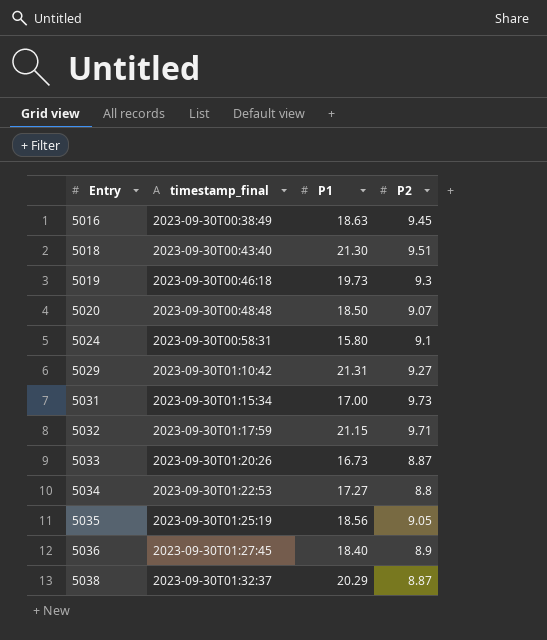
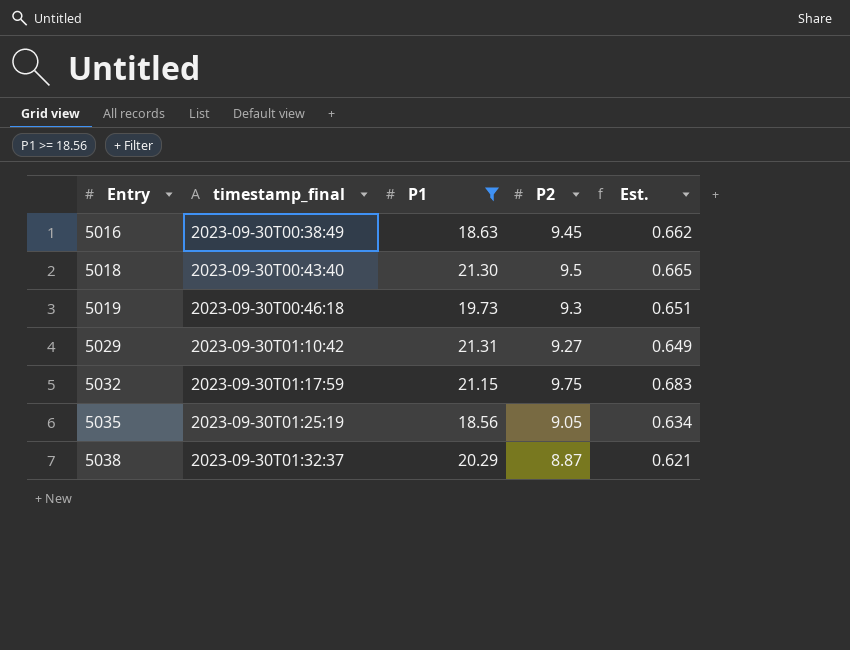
filter: none -> P1 >= 18.56
column Est. | formula: none -> [P2] * 0.07
5018 | P2: 9.51 -> 9.5
5032 | P2: 9.71 -> 9.75

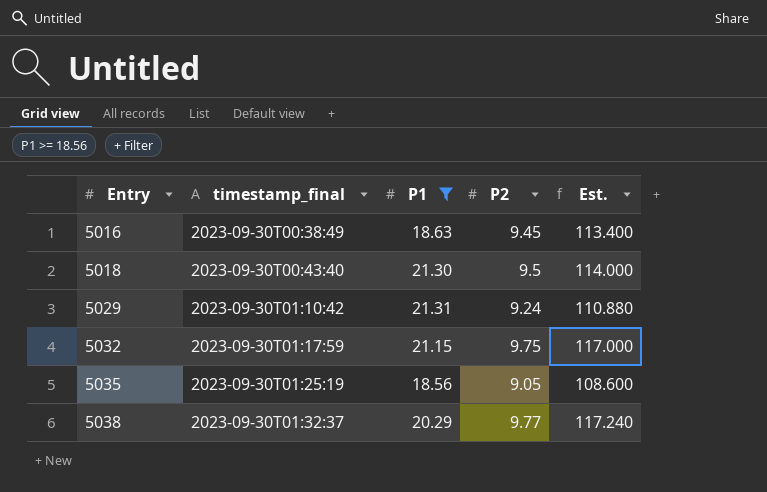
column Est. | formula: [P2] * 0.07 -> [P2] * 12
row 5019: 2023-09-30T00:46:18 | 19.73 | 9.3 | 0.651 -> none
5029 | P2: 9.27 -> 9.24
5038 | P2: 8.87 -> 9.77

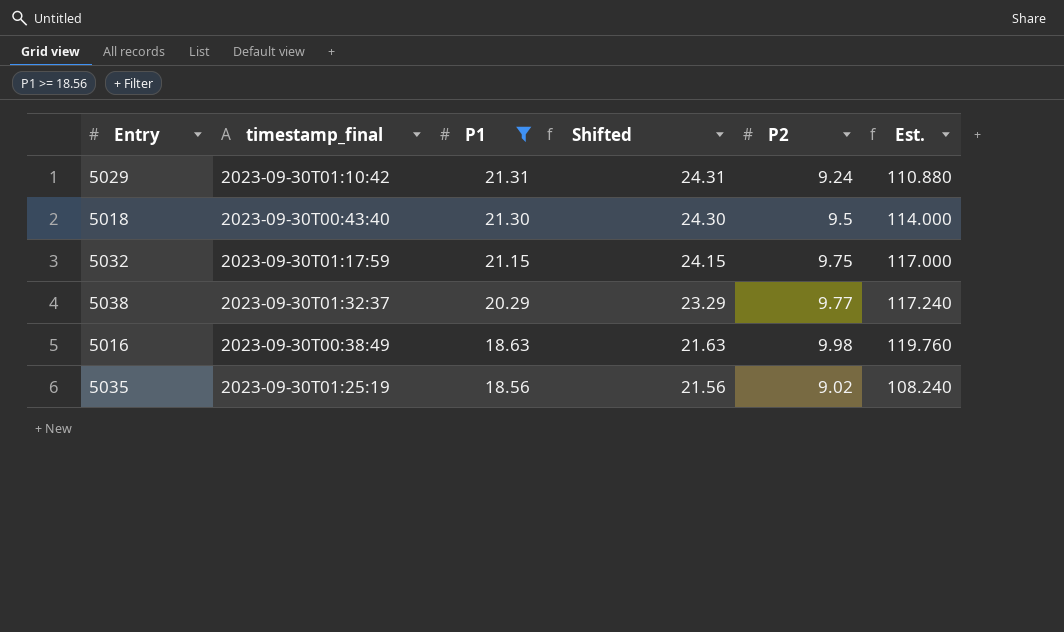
row order: Entry ascending -> P1 descending
column Shifted | formula: none -> [P1] + 3
5016 | P2: 9.45 -> 9.98
5016 | Est.: 113.400 -> 119.760
5035 | P2: 9.05 -> 9.02
5035 | Est.: 108.600 -> 108.240

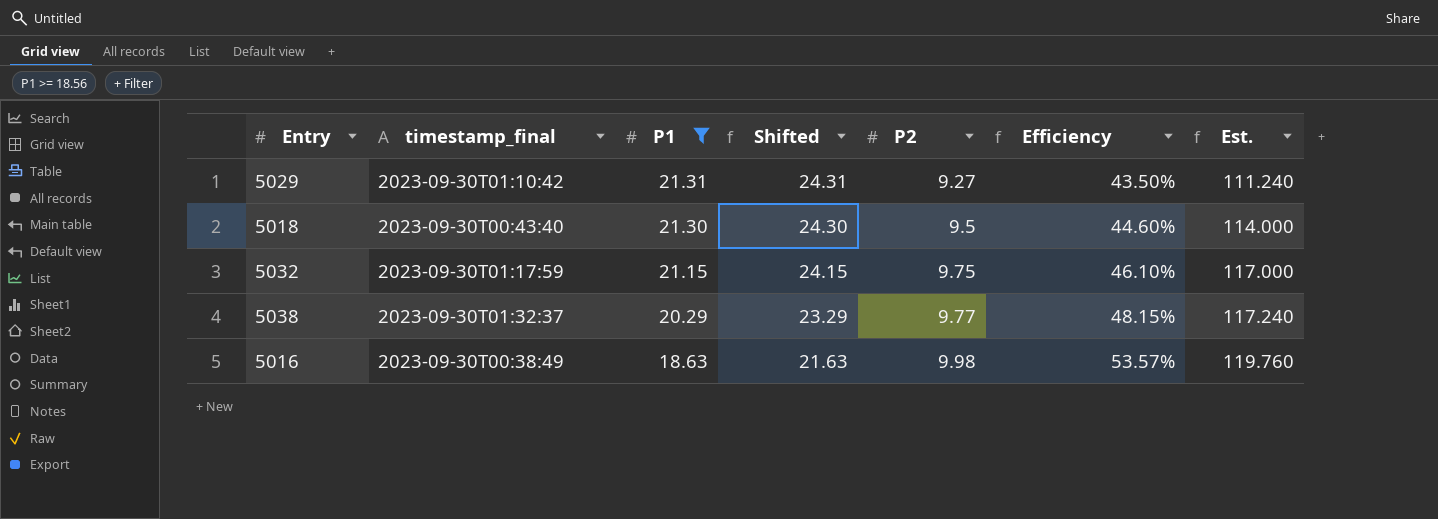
column Efficiency | formula: none -> [P2] / [P1]
row 5035: 2023-09-30T01:25:19 | 18.56 | 21.56 | 9.02 | 108.240 -> none
5029 | P2: 9.24 -> 9.27
5029 | Est.: 110.880 -> 111.240

